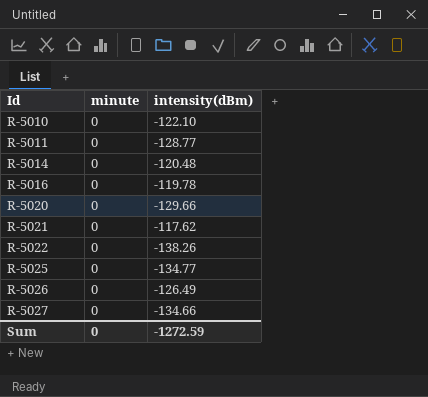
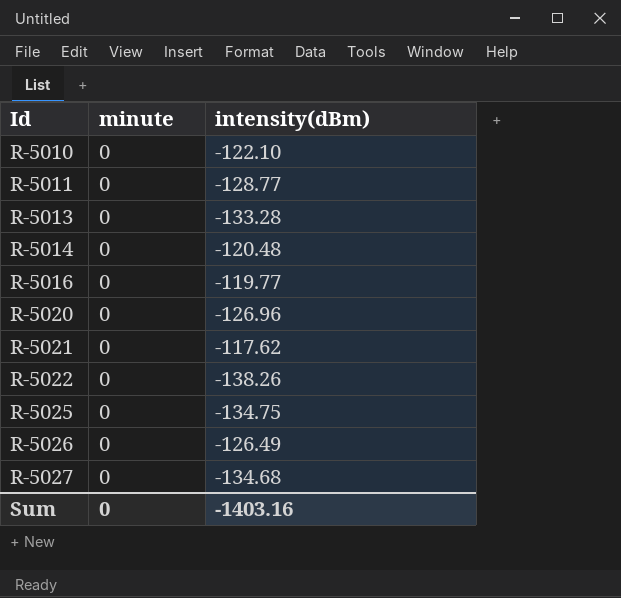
row R-5013: none -> 0 | -133.28
R-5016 | intensity(dBm): -119.78 -> -119.77
R-5020 | intensity(dBm): -129.66 -> -126.96
R-5025 | intensity(dBm): -134.77 -> -134.75
R-5027 | intensity(dBm): -134.66 -> -134.68
Sum | intensity(dBm): -1272.59 -> -1403.16

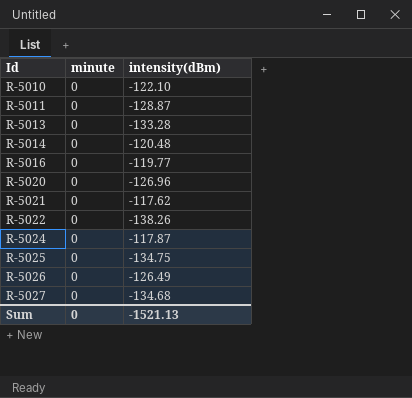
R-5011 | intensity(dBm): -128.77 -> -128.87
row R-5024: none -> 0 | -117.87
Sum | intensity(dBm): -1403.16 -> -1521.13

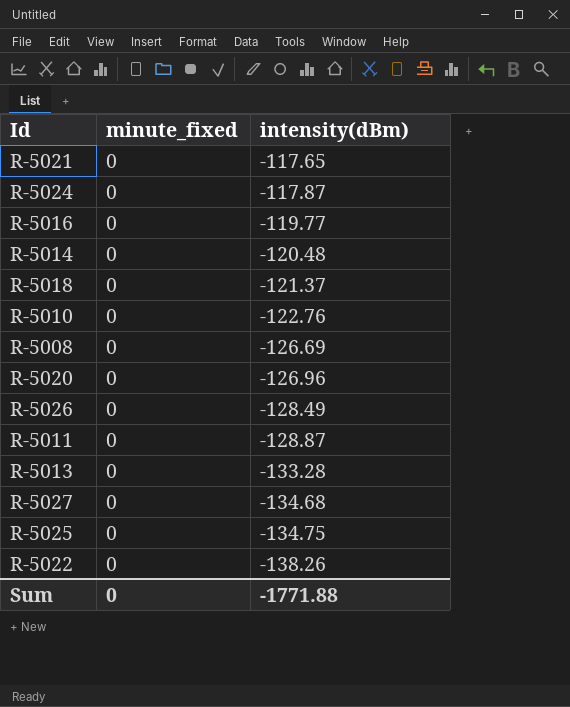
row order: Id ascending -> intensity(dBm) descending
column name: minute -> minute_fixed
R-5021 | intensity(dBm): -117.62 -> -117.65
row R-5018: none -> 0 | -121.37
R-5010 | intensity(dBm): -122.10 -> -122.76
row R-5008: none -> 0 | -126.69
R-5026 | intensity(dBm): -126.49 -> -128.49
Sum | intensity(dBm): -1521.13 -> -1771.88

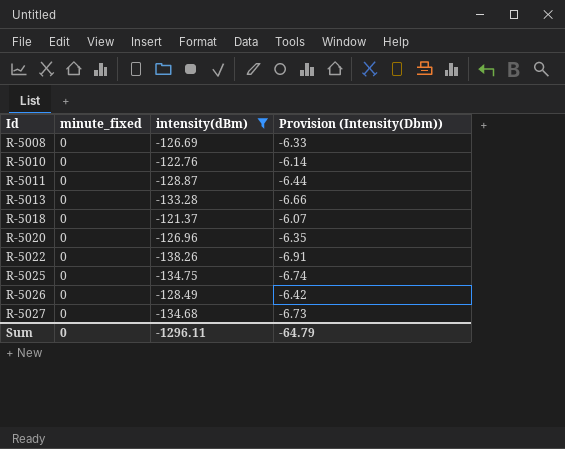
filter: none -> intensity(dBm) <= -121.37
row order: intensity(dBm) descending -> Id ascending
column Provision (Intensity(Dbm)) | formula: none -> [intensity(dBm)] * 0.05
Sum | intensity(dBm): -1771.88 -> -1296.11

